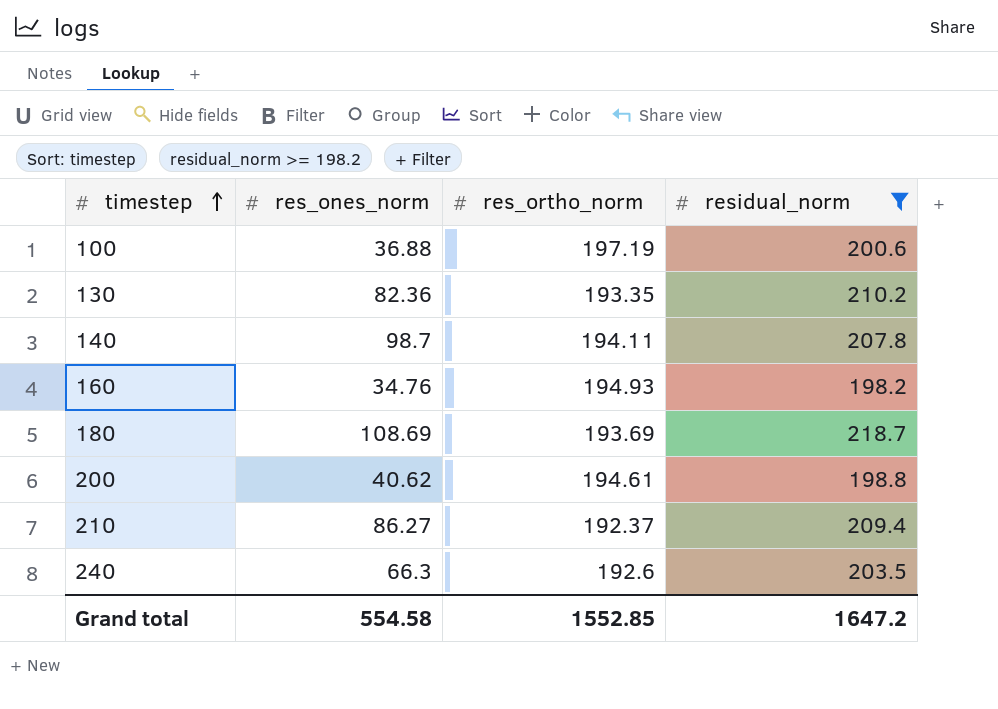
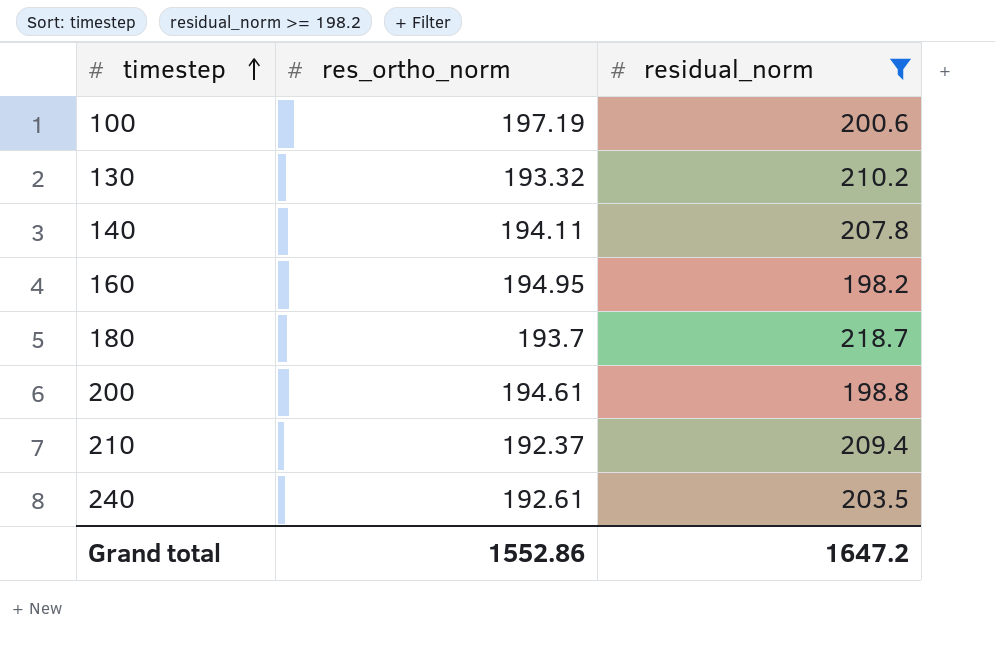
column res_ones_norm | position: 2 -> none
130 | res_ortho_norm: 193.35 -> 193.32
160 | res_ortho_norm: 194.93 -> 194.95
180 | res_ortho_norm: 193.69 -> 193.7
240 | res_ortho_norm: 192.6 -> 192.61
Grand total | res_ortho_norm: 1552.85 -> 1552.86

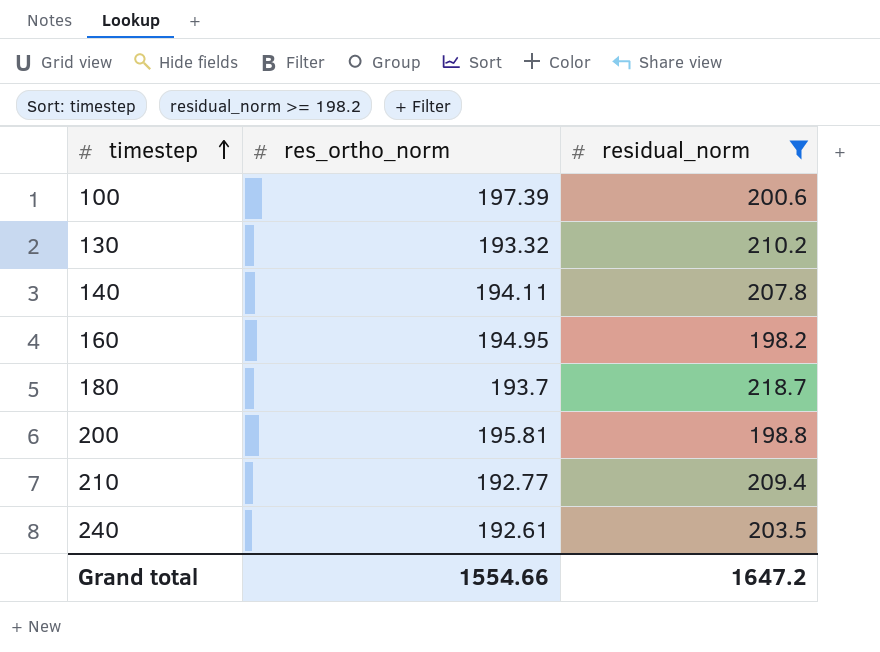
100 | res_ortho_norm: 197.19 -> 197.39
200 | res_ortho_norm: 194.61 -> 195.81
210 | res_ortho_norm: 192.37 -> 192.77
Grand total | res_ortho_norm: 1552.86 -> 1554.66

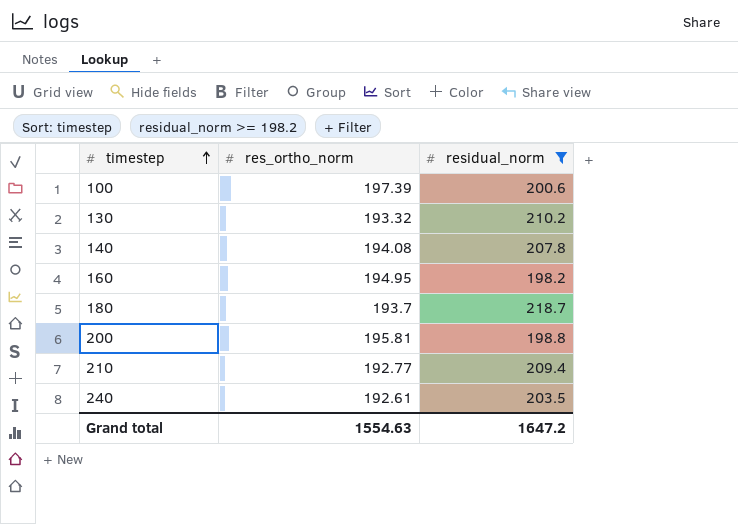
140 | res_ortho_norm: 194.11 -> 194.08
Grand total | res_ortho_norm: 1554.66 -> 1554.63

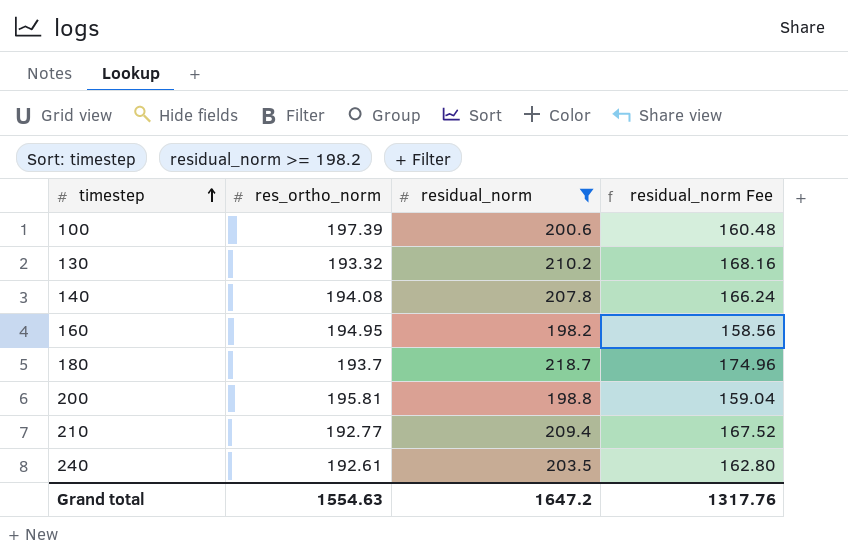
column residual_norm Fee | formula: none -> [residual_norm] * 0.8

